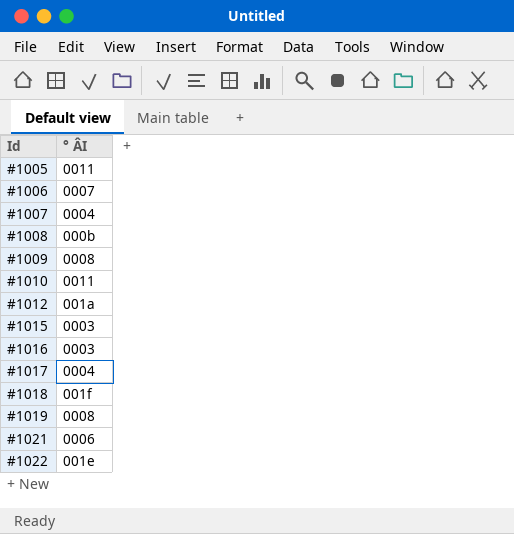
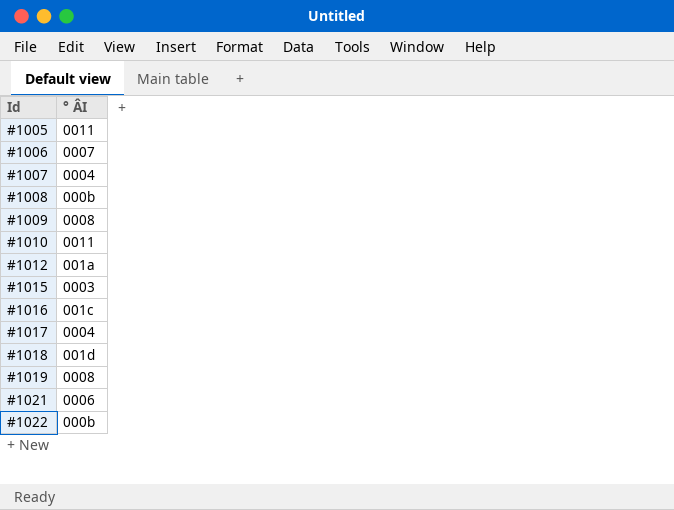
#1016 | ° ÂI: 0003 -> 001c
#1018 | ° ÂI: 001f -> 001d
#1022 | ° ÂI: 001e -> 000b

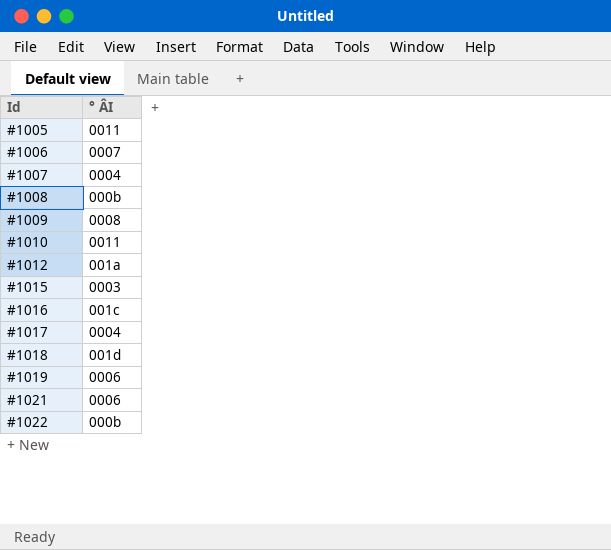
#1019 | ° ÂI: 0008 -> 0006

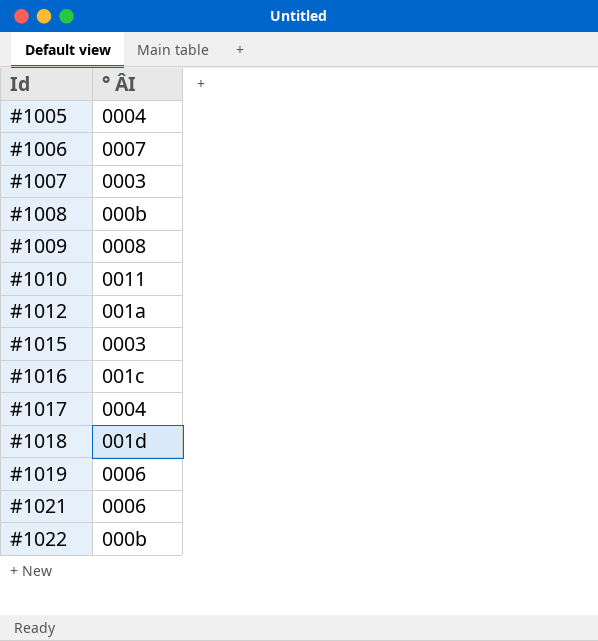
#1005 | ° ÂI: 0011 -> 0004
#1007 | ° ÂI: 0004 -> 0003

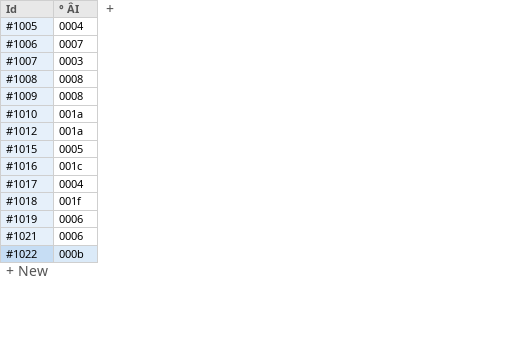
#1008 | ° ÂI: 000b -> 0008
#1010 | ° ÂI: 0011 -> 001a
#1015 | ° ÂI: 0003 -> 0005
#1018 | ° ÂI: 001d -> 001f

